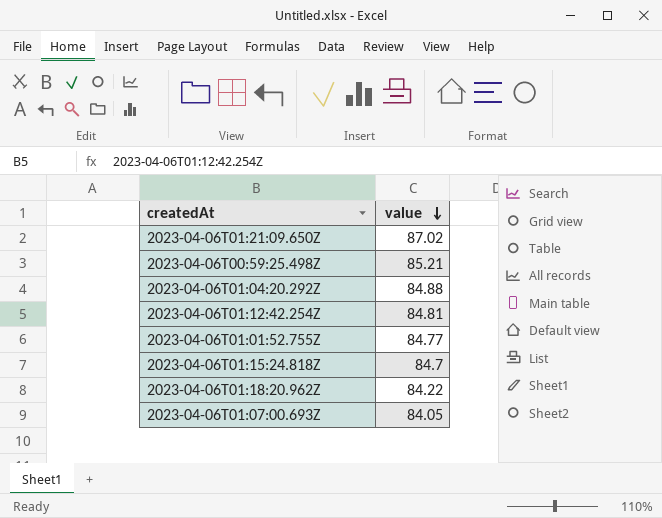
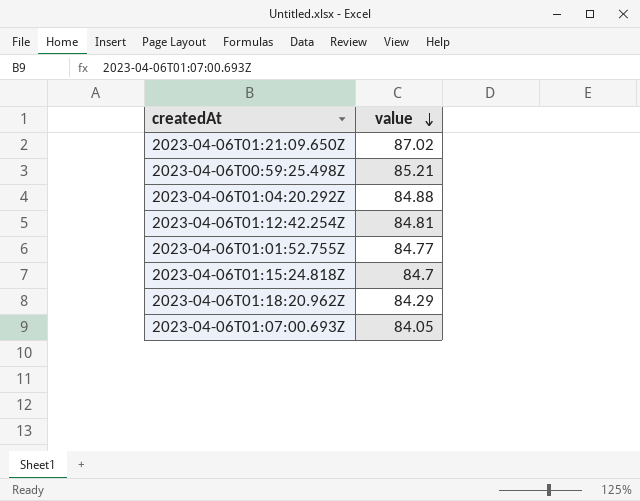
2023-04-06T01:18:20.962Z | value: 84.22 -> 84.29

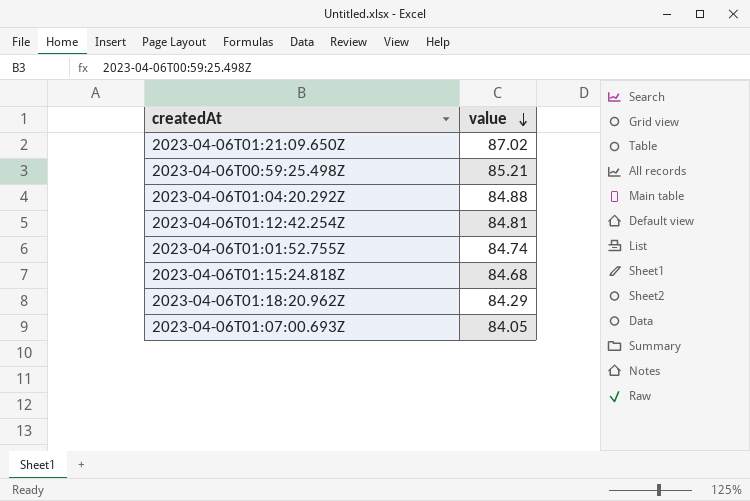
2023-04-06T01:01:52.755Z | value: 84.77 -> 84.74
2023-04-06T01:15:24.818Z | value: 84.7 -> 84.68

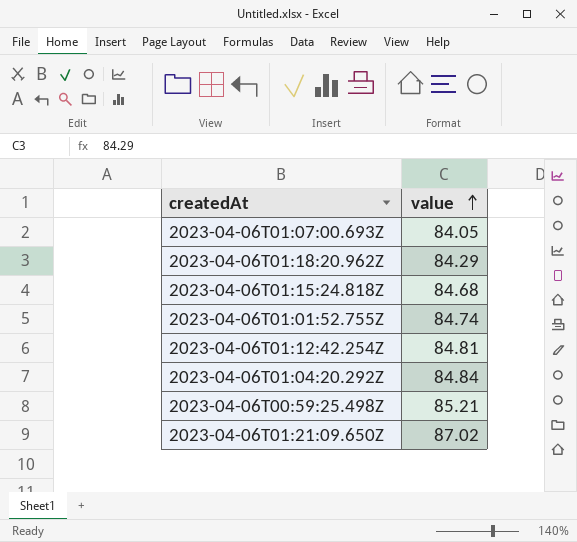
row order: value descending -> value ascending
2023-04-06T01:04:20.292Z | value: 84.88 -> 84.84

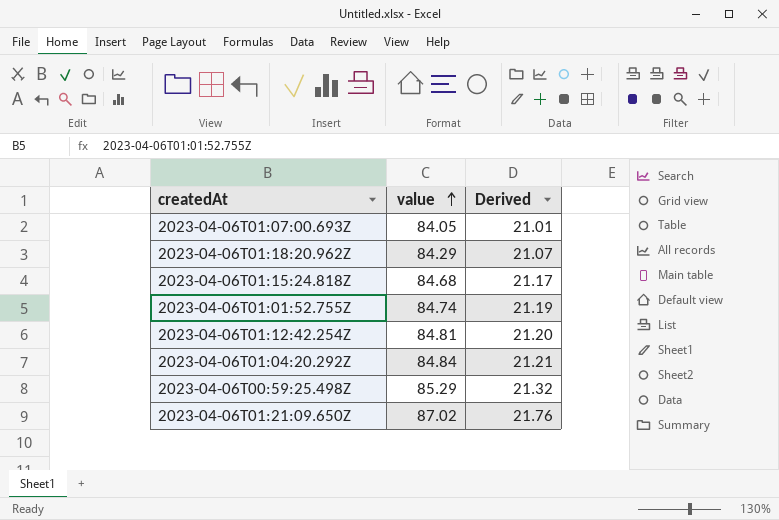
column Derived | formula: none -> [value] * 0.25
2023-04-06T00:59:25.498Z | value: 85.21 -> 85.29

